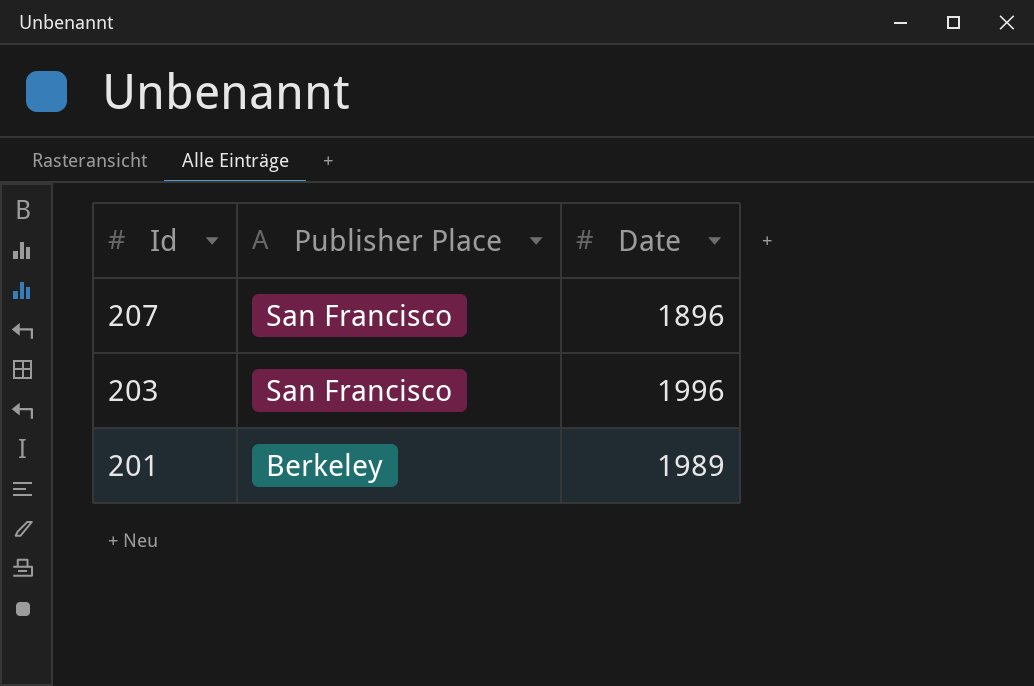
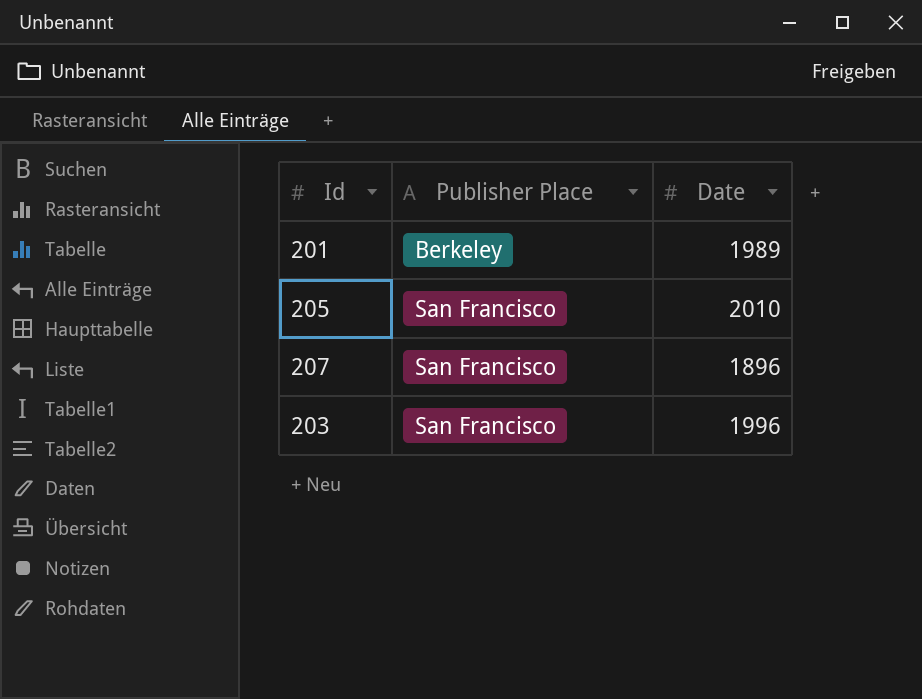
row order: Id descending -> Publisher Place ascending
row 205: none -> San Francisco | 2010

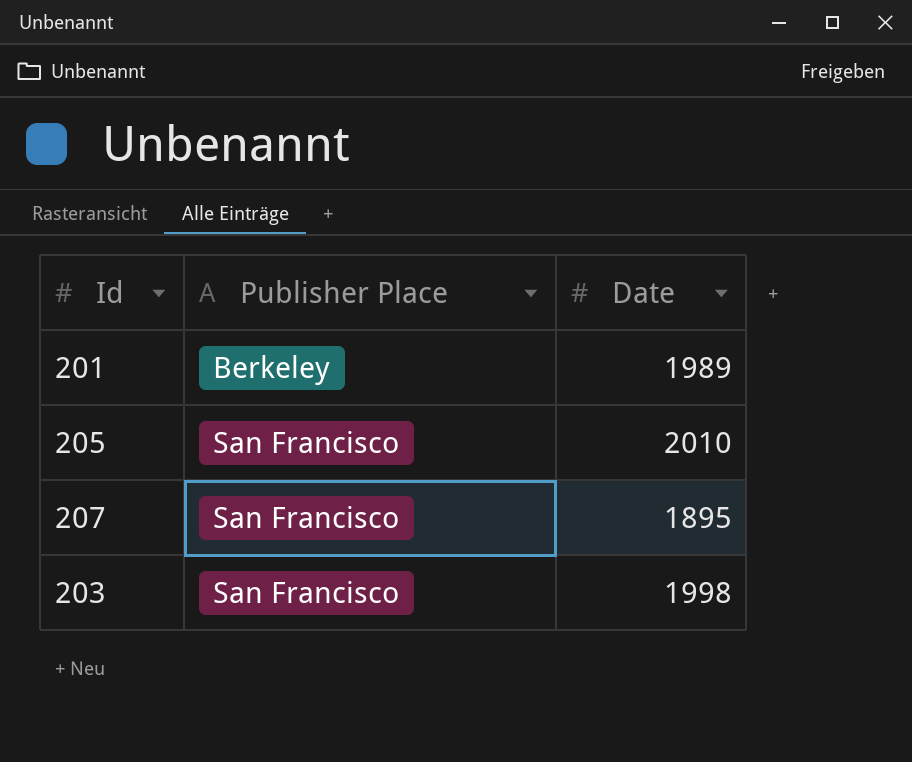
207 | Date: 1896 -> 1895
203 | Date: 1996 -> 1998

